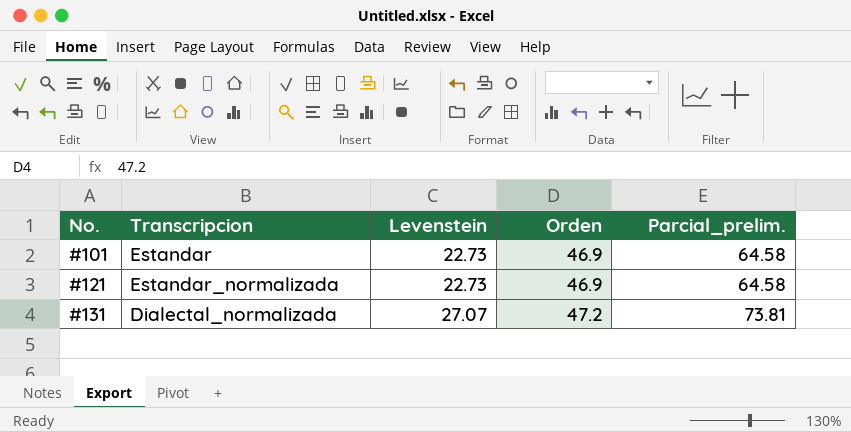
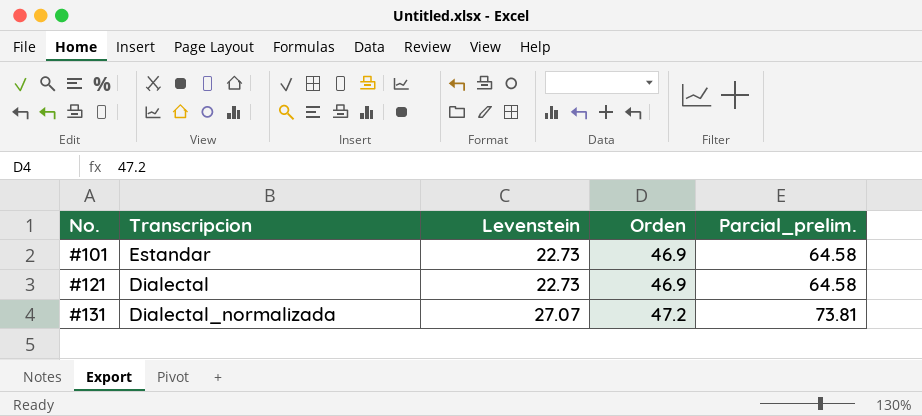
#121 | Transcripcion: Estandar_normalizada -> Dialectal

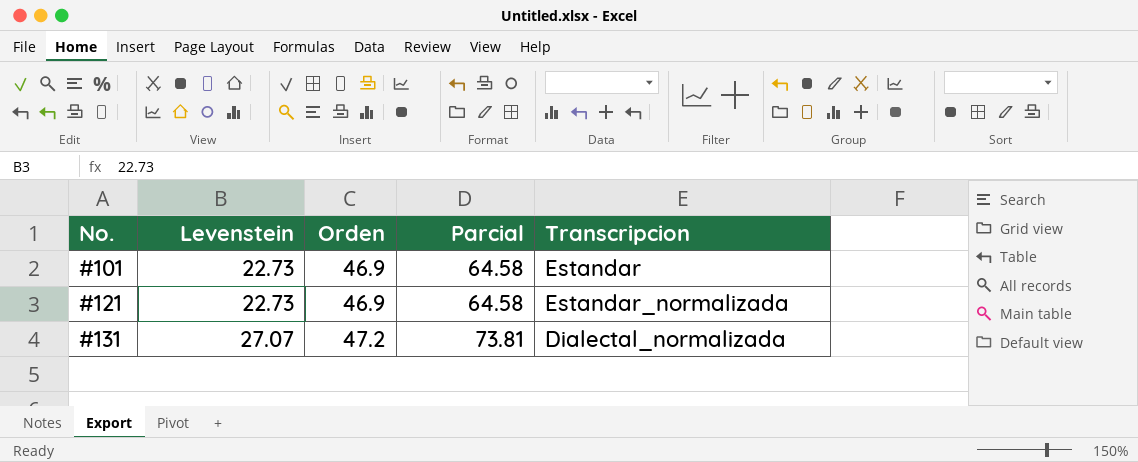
column name: Parcial_prelim. -> Parcial
column Transcripcion | position: 2 -> 5
#121 | Transcripcion: Dialectal -> Estandar_normalizada

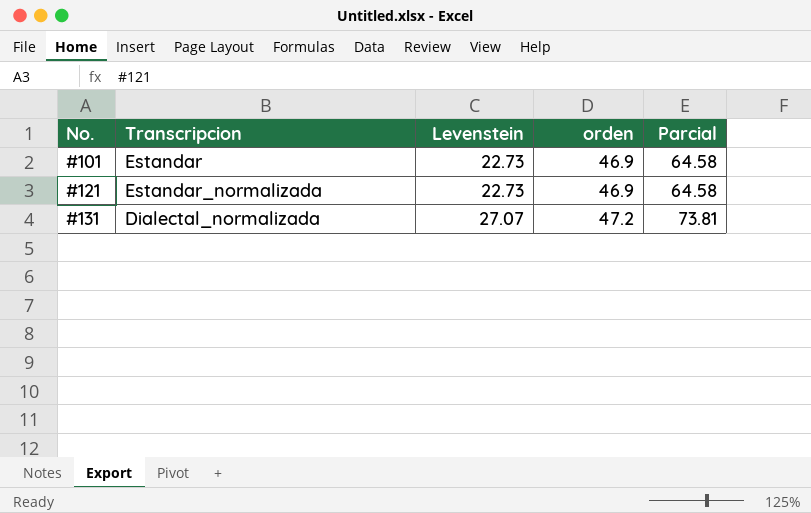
column Transcripcion | position: 5 -> 2
column name: Orden -> orden

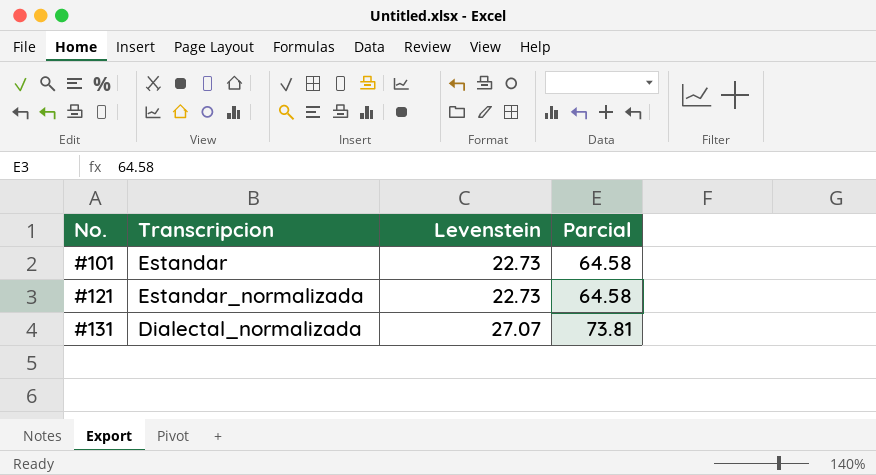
column orden | position: 4 -> none

